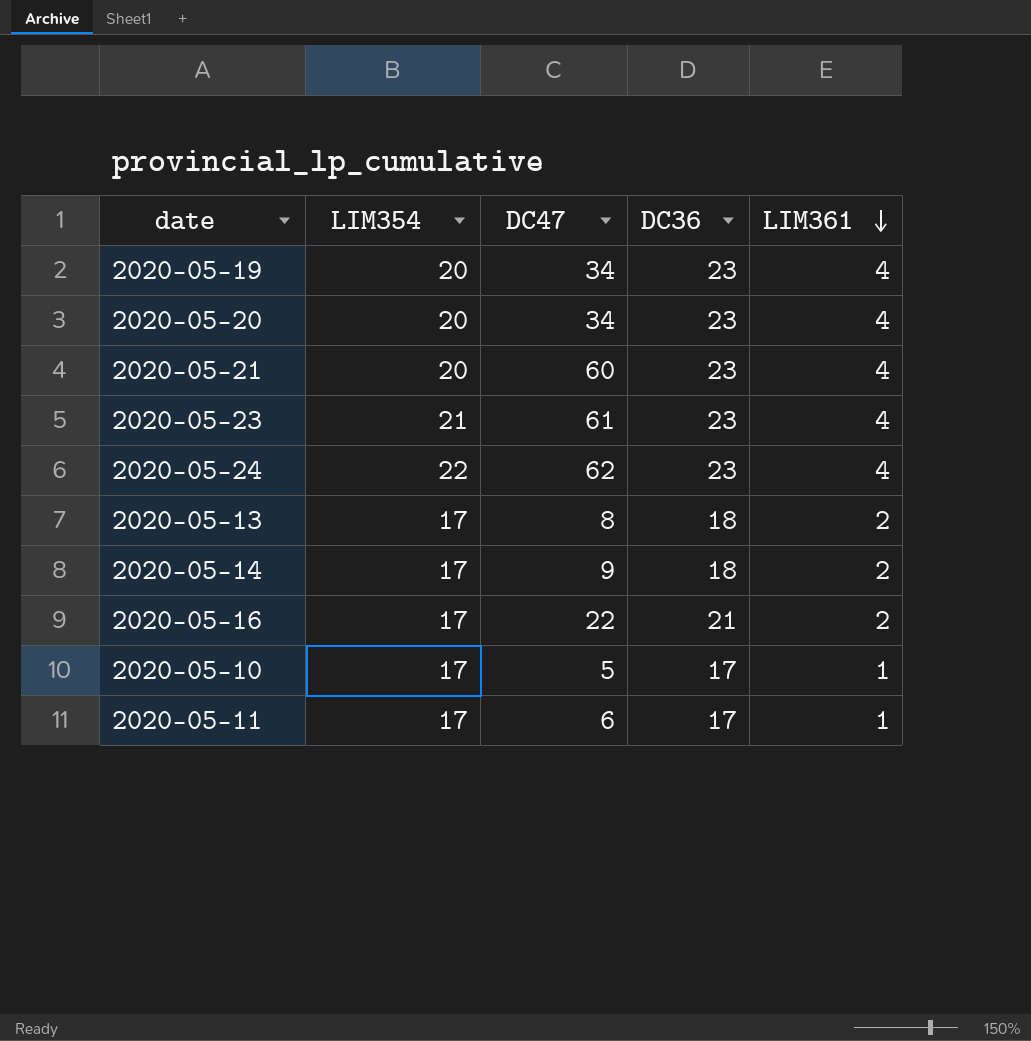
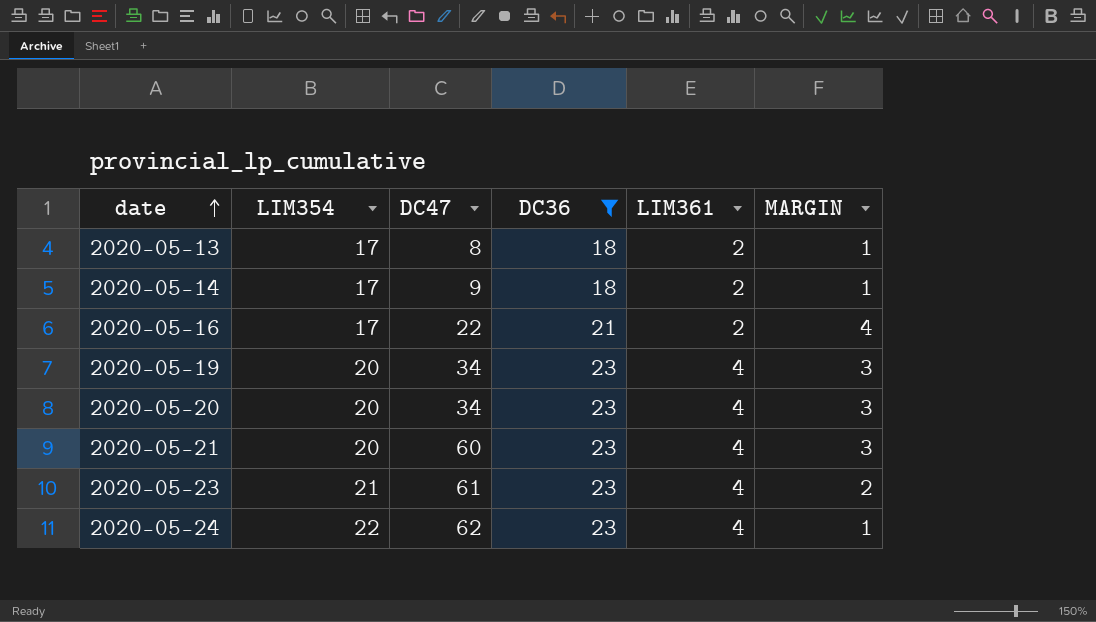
filter: none -> DC36 != 17
row order: LIM361 descending -> date ascending
column MARGIN | formula: none -> [DC36] - [LIM354]

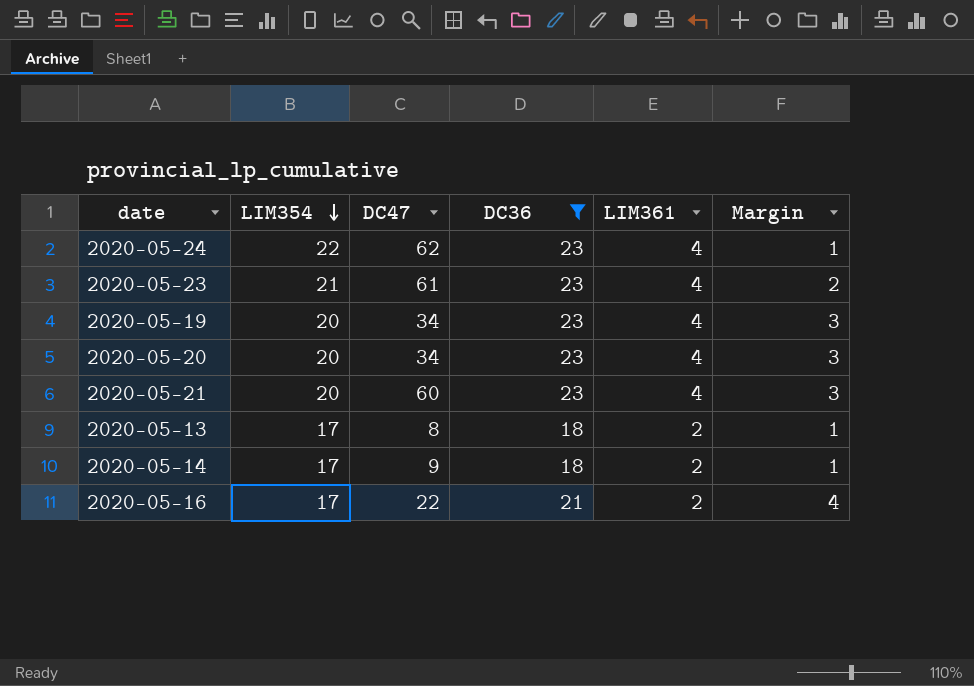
row order: date ascending -> LIM354 descending
column name: MARGIN -> Margin

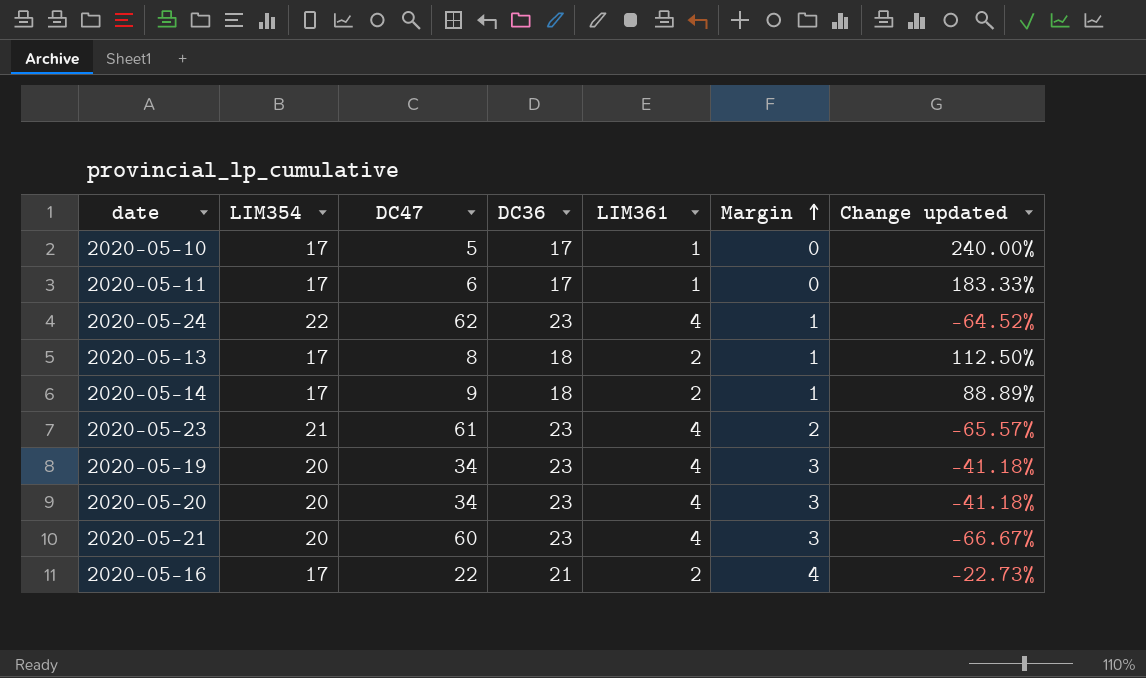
filter: DC36 != 17 -> none
row order: LIM354 descending -> Margin ascending
column Change updated | formula: none -> ([LIM354] - [DC47]) / [DC47]

